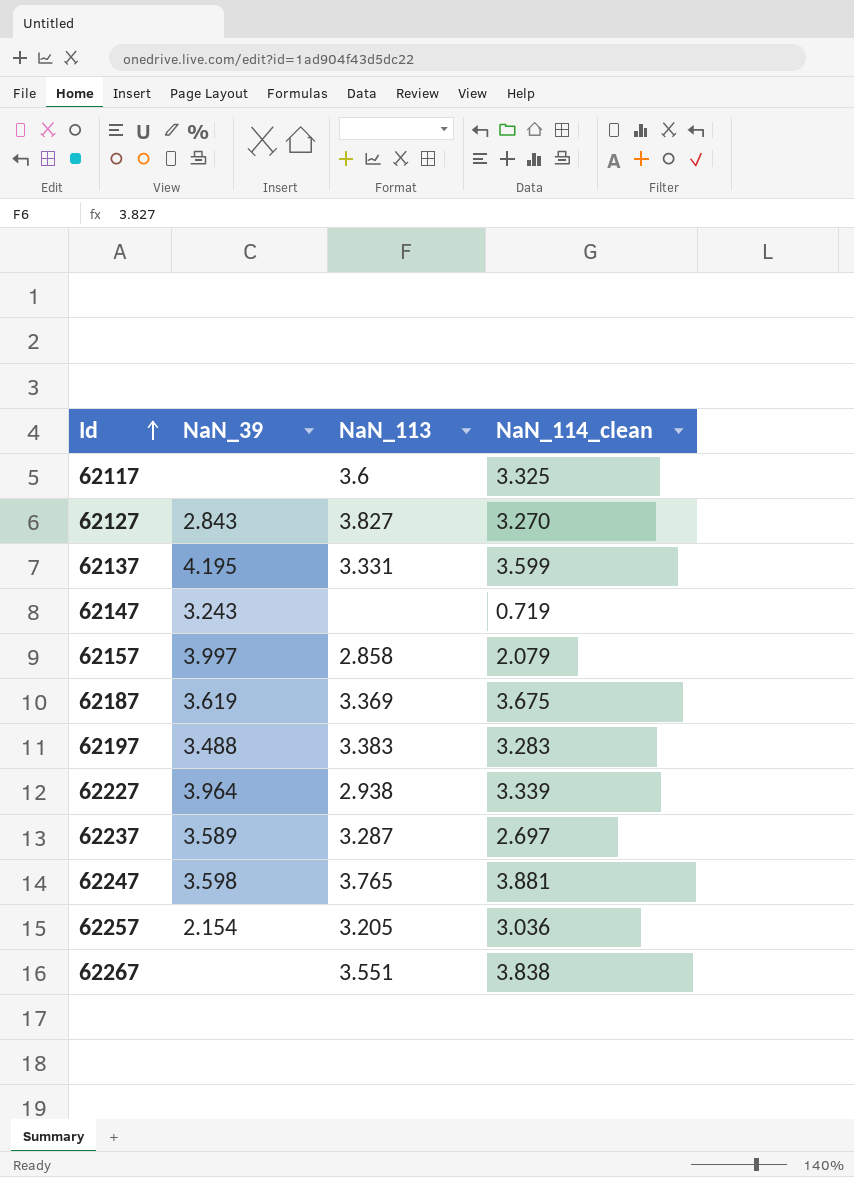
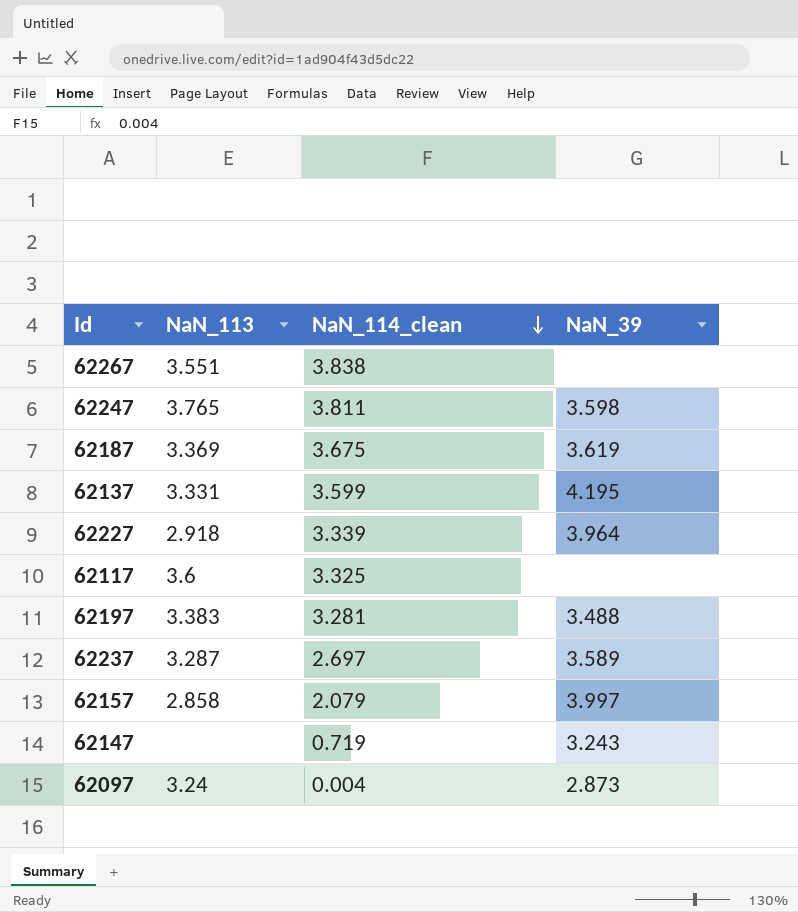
row order: Id ascending -> NaN_114_clean descending
column NaN_39 | position: 2 -> 4
row 62127: 2.843 | 3.827 | 3.270 -> none
row 62257: 2.154 | 3.205 | 3.036 -> none
62247 | NaN_114_clean: 3.881 -> 3.811
62227 | NaN_113: 2.938 -> 2.918
62197 | NaN_114_clean: 3.283 -> 3.281
row 62097: none -> 3.24 | 0.004 | 2.873

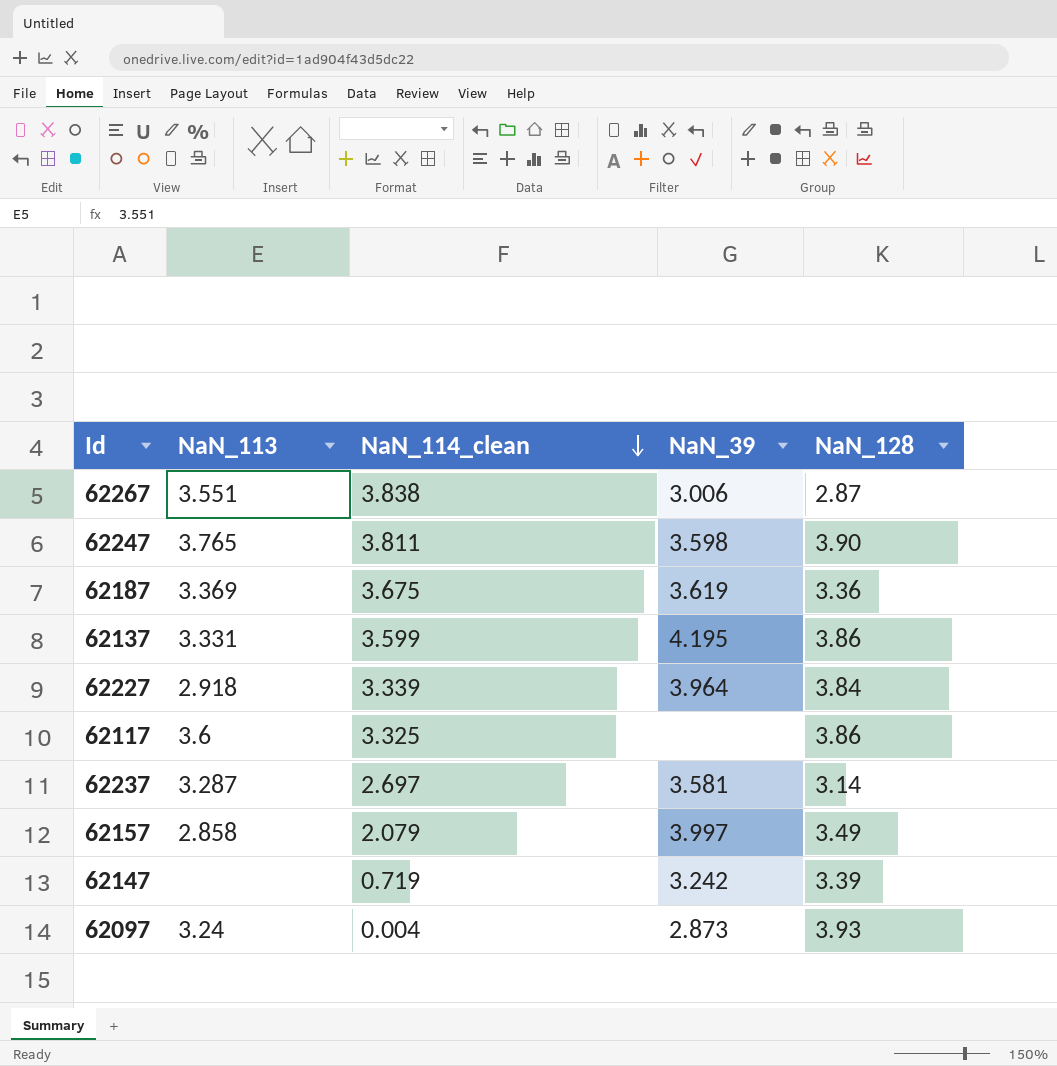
column NaN_128 | position: none -> 5
row 62197: 3.383 | 3.281 | 3.488 -> none
62267 | NaN_39: none -> 3.006
62237 | NaN_39: 3.589 -> 3.581
62147 | NaN_39: 3.243 -> 3.242

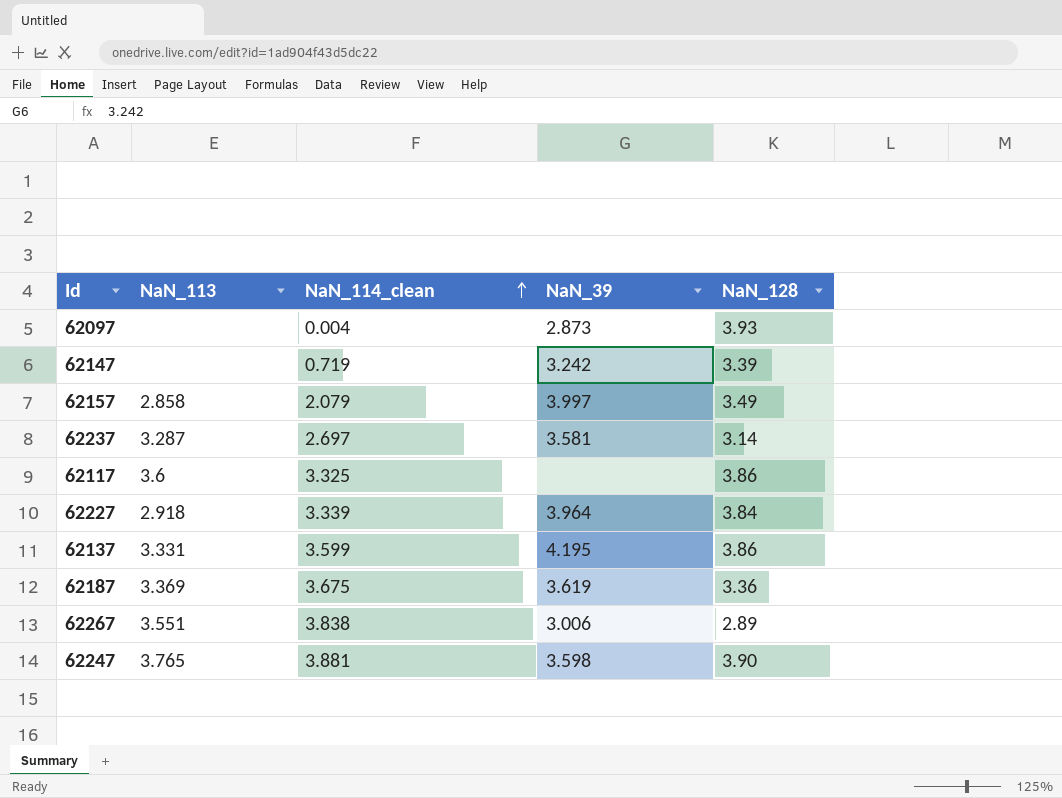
row order: NaN_114_clean descending -> NaN_114_clean ascending
62097 | NaN_113: 3.24 -> none
62267 | NaN_128: 2.87 -> 2.89
62247 | NaN_114_clean: 3.811 -> 3.881

